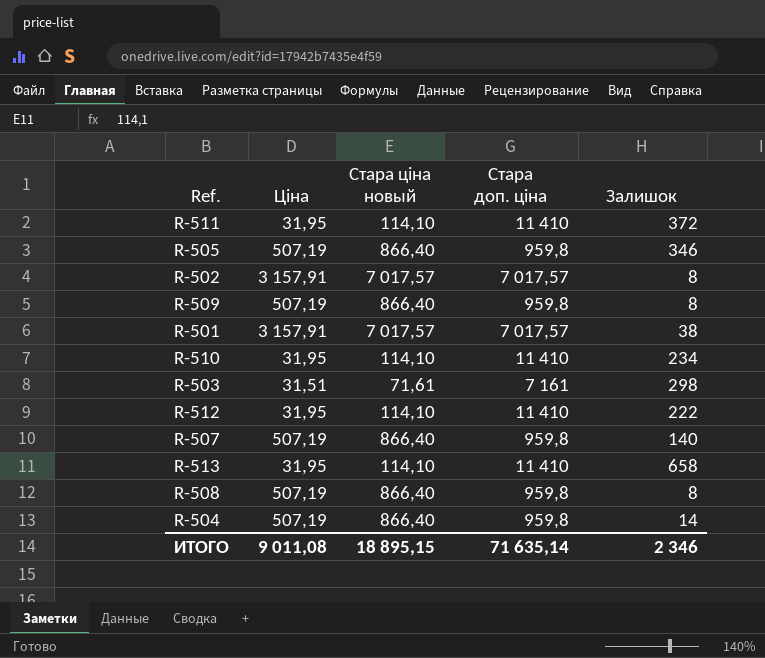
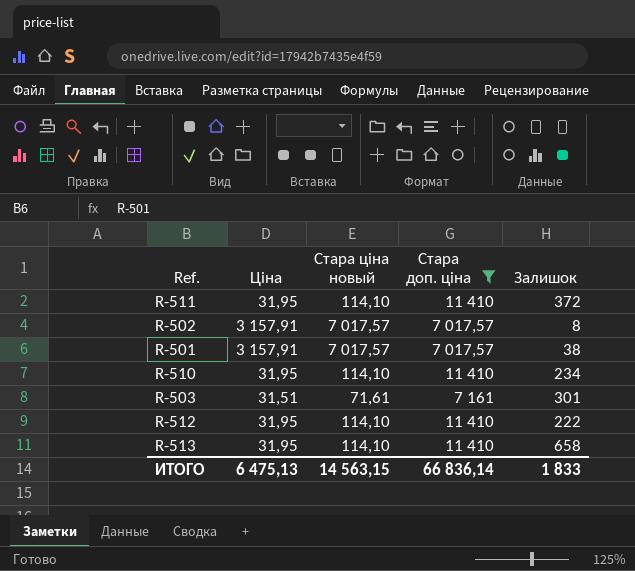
filter: none -> Стара доп. ціна != 959,8
R-503 | Залишок: 298 -> 301
ИТОГО | Ціна: 9 011,08 -> 6 475,13
ИТОГО | Стара ціна новый: 18 895,15 -> 14 563,15
ИТОГО | Стара доп. ціна: 71 635,14 -> 66 836,14
ИТОГО | Залишок: 2 346 -> 1 833

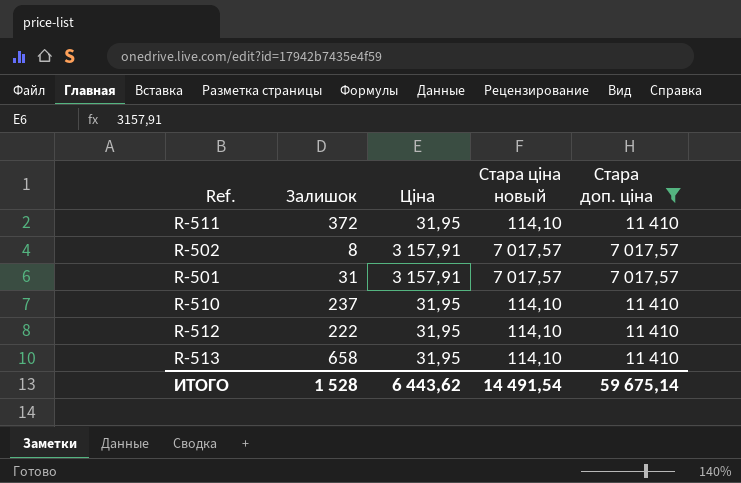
column Залишок | position: 5 -> 2
row R-503: 31,51 | 71,61 | 7 161 | 301 -> none
R-501 | Залишок: 38 -> 31
R-510 | Залишок: 234 -> 237
ИТОГО | Залишок: 1 833 -> 1 528
ИТОГО | Ціна: 6 475,13 -> 6 443,62
ИТОГО | Стара ціна новый: 14 563,15 -> 14 491,54
ИТОГО | Стара доп. ціна: 66 836,14 -> 59 675,14

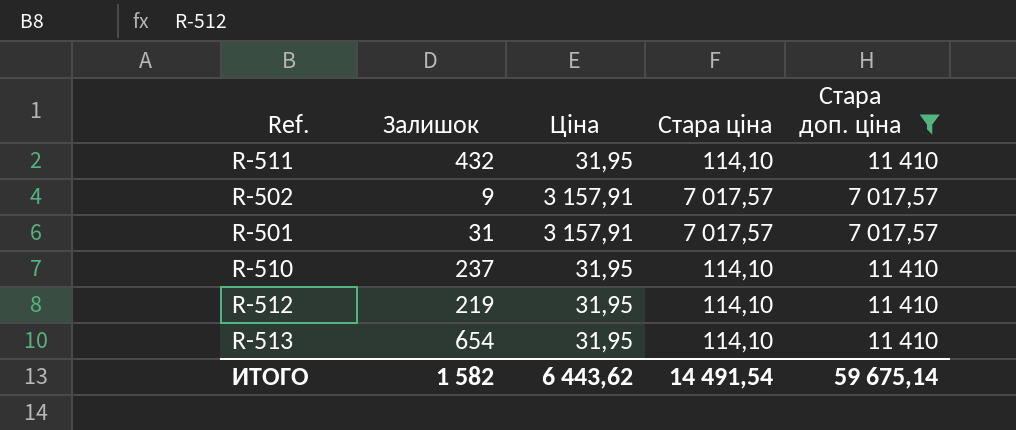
column name: Стара ціна новый -> Стара ціна
R-511 | Залишок: 372 -> 432
R-502 | Залишок: 8 -> 9
R-512 | Залишок: 222 -> 219
R-513 | Залишок: 658 -> 654
ИТОГО | Залишок: 1 528 -> 1 582

